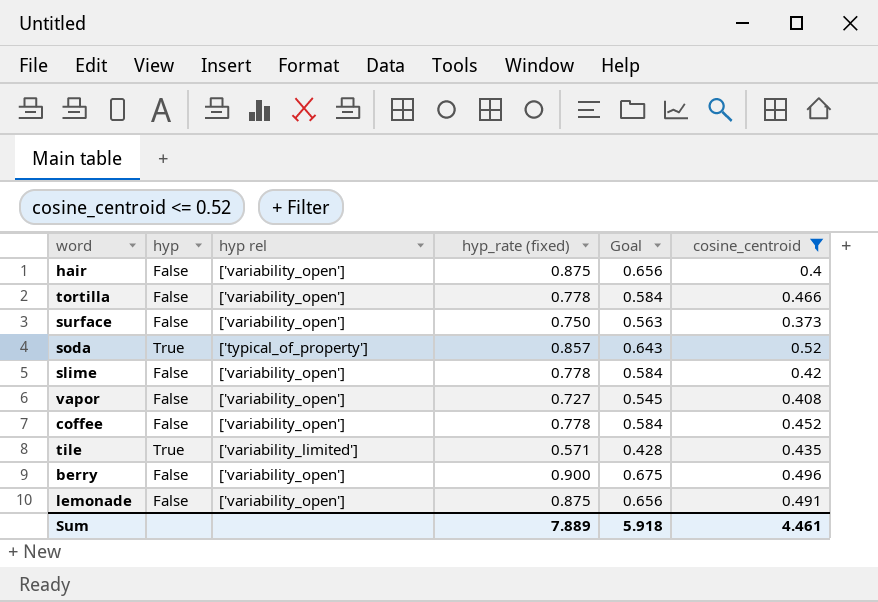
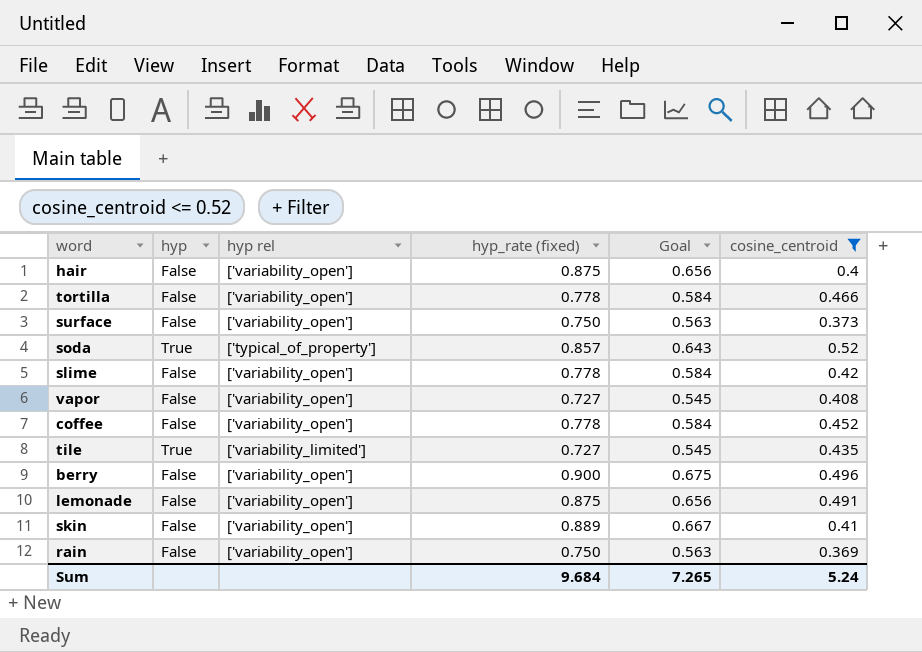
tile | hyp_rate (fixed): 0.571 -> 0.727
tile | Goal: 0.428 -> 0.545
row skin: none -> False | ['variability_open'] | 0.889 | 0.667 | 0.41
row rain: none -> False | ['variability_open'] | 0.750 | 0.563 | 0.369
Sum | hyp_rate (fixed): 7.889 -> 9.684
Sum | Goal: 5.918 -> 7.265
Sum | cosine_centroid: 4.461 -> 5.24

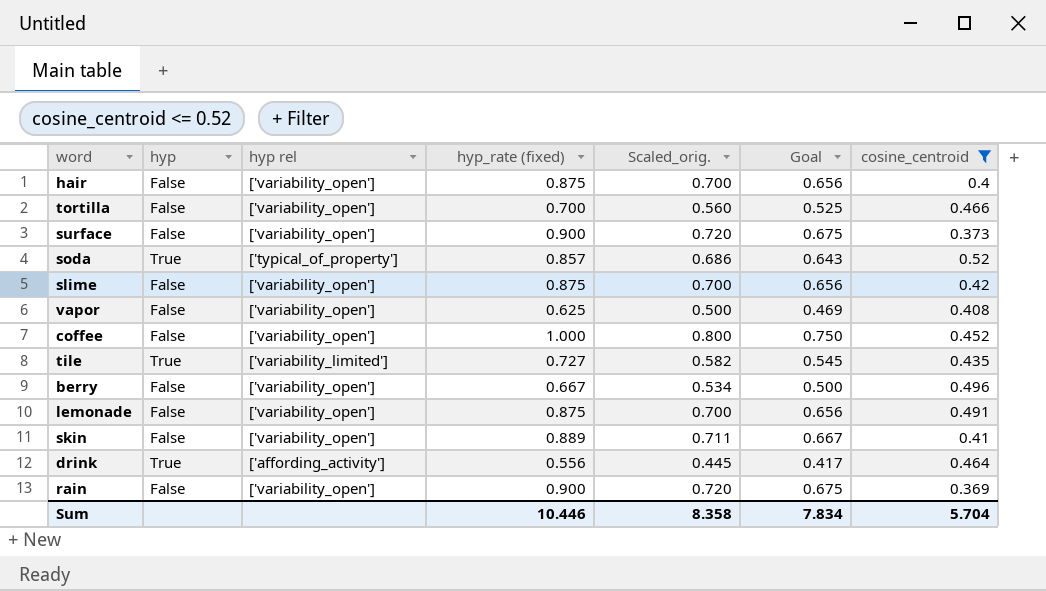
column Scaled_orig. | formula: none -> [hyp_rate (fixed)] * 0.8
tortilla | hyp_rate (fixed): 0.778 -> 0.700
tortilla | Goal: 0.584 -> 0.525
surface | hyp_rate (fixed): 0.750 -> 0.900
surface | Goal: 0.563 -> 0.675
slime | hyp_rate (fixed): 0.778 -> 0.875
slime | Goal: 0.584 -> 0.656
vapor | hyp_rate (fixed): 0.727 -> 0.625
vapor | Goal: 0.545 -> 0.469
coffee | hyp_rate (fixed): 0.778 -> 1.000
coffee | Goal: 0.584 -> 0.750
berry | hyp_rate (fixed): 0.900 -> 0.667
berry | Goal: 0.675 -> 0.500
row drink: none -> True | ['affording_activity'] | 0.556 | 0.445 | 0.417 | 0.464
rain | hyp_rate (fixed): 0.750 -> 0.900
rain | Goal: 0.563 -> 0.675
Sum | hyp_rate (fixed): 9.684 -> 10.446
Sum | Goal: 7.265 -> 7.834
Sum | cosine_centroid: 5.24 -> 5.704

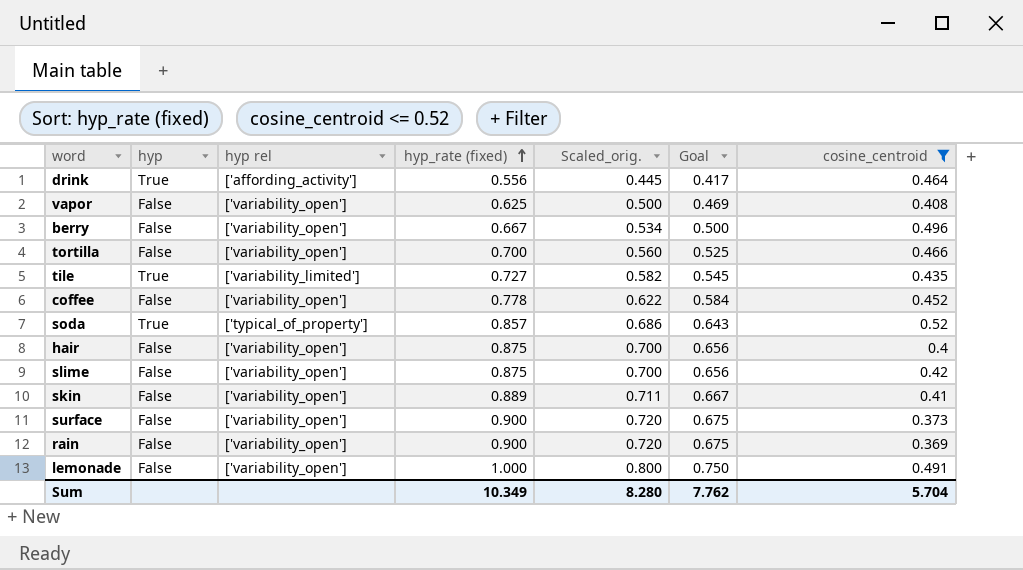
row order: none -> hyp_rate (fixed) ascending
coffee | hyp_rate (fixed): 1.000 -> 0.778
coffee | Scaled_orig.: 0.800 -> 0.622
coffee | Goal: 0.750 -> 0.584
lemonade | hyp_rate (fixed): 0.875 -> 1.000
lemonade | Scaled_orig.: 0.700 -> 0.800
lemonade | Goal: 0.656 -> 0.750
Sum | hyp_rate (fixed): 10.446 -> 10.349
Sum | Scaled_orig.: 8.358 -> 8.280
Sum | Goal: 7.834 -> 7.762

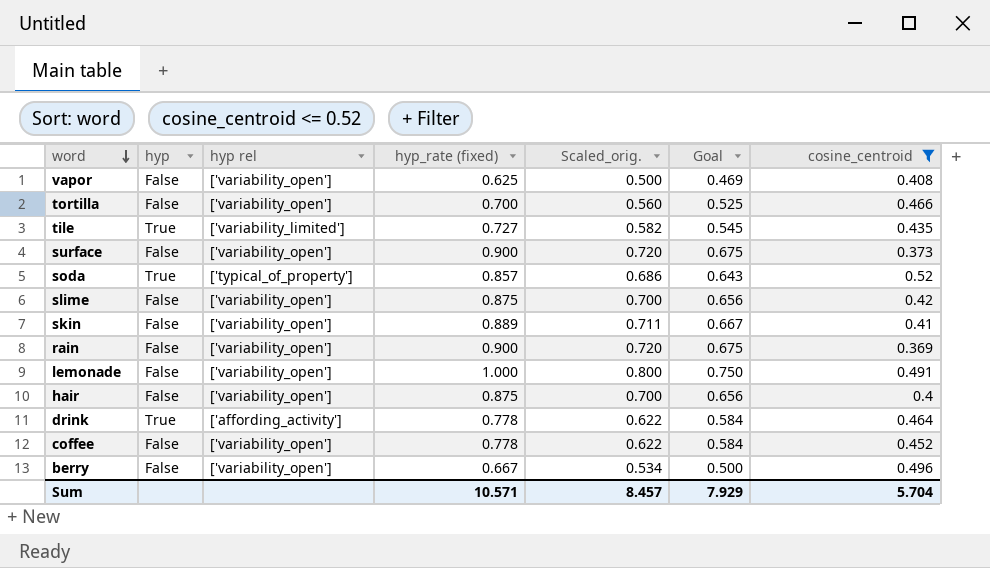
row order: hyp_rate (fixed) ascending -> word descending
drink | hyp_rate (fixed): 0.556 -> 0.778
drink | Scaled_orig.: 0.445 -> 0.622
drink | Goal: 0.417 -> 0.584
Sum | hyp_rate (fixed): 10.349 -> 10.571
Sum | Scaled_orig.: 8.280 -> 8.457
Sum | Goal: 7.762 -> 7.929

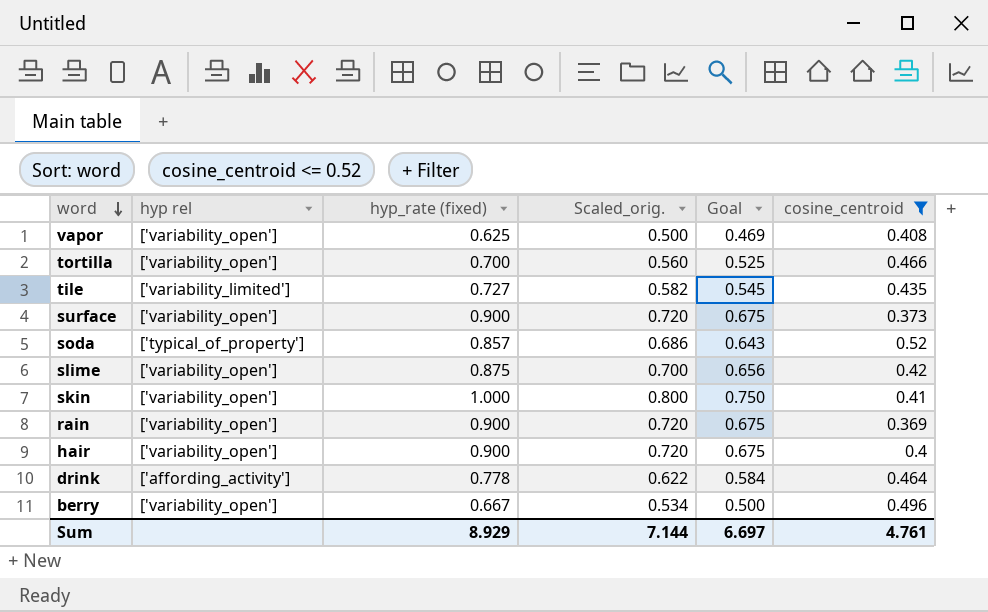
column hyp | position: 2 -> none
row lemonade: False | ['variability_open'] | 1.000 | 0.800 | 0.750 | 0.491 -> none
row coffee: False | ['variability_open'] | 0.778 | 0.622 | 0.584 | 0.452 -> none
skin | hyp_rate (fixed): 0.889 -> 1.000
skin | Scaled_orig.: 0.711 -> 0.800
skin | Goal: 0.667 -> 0.750
hair | hyp_rate (fixed): 0.875 -> 0.900
hair | Scaled_orig.: 0.700 -> 0.720
hair | Goal: 0.656 -> 0.675
Sum | hyp_rate (fixed): 10.571 -> 8.929
Sum | Scaled_orig.: 8.457 -> 7.144
Sum | Goal: 7.929 -> 6.697
Sum | cosine_centroid: 5.704 -> 4.761

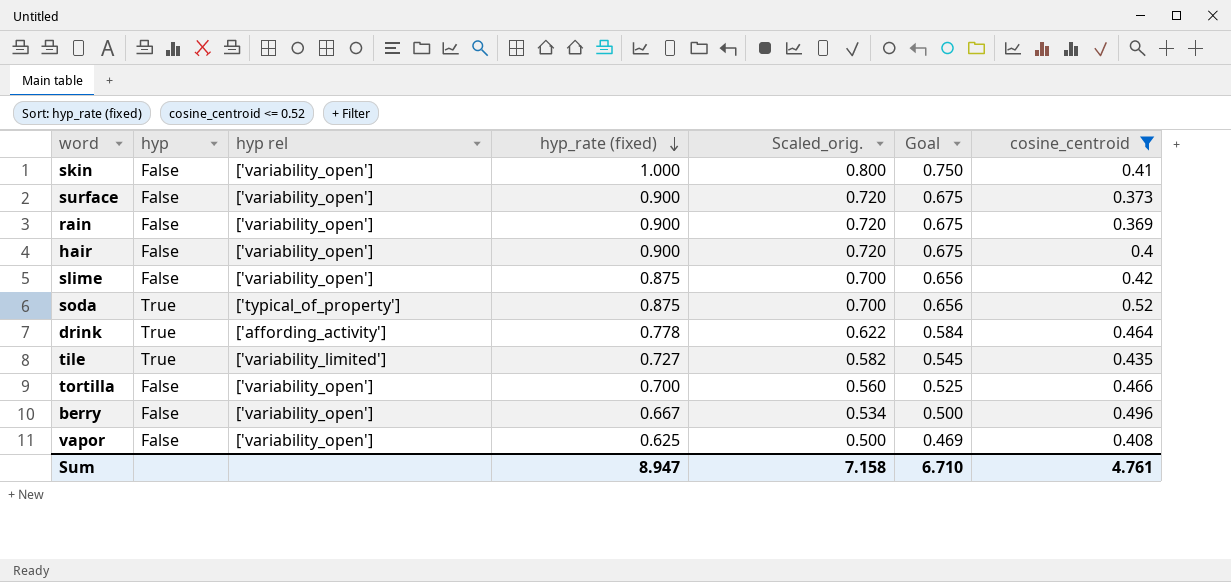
row order: word descending -> hyp_rate (fixed) descending
column hyp | position: none -> 2
soda | hyp_rate (fixed): 0.857 -> 0.875
soda | Scaled_orig.: 0.686 -> 0.700
soda | Goal: 0.643 -> 0.656
Sum | hyp_rate (fixed): 8.929 -> 8.947
Sum | Scaled_orig.: 7.144 -> 7.158
Sum | Goal: 6.697 -> 6.710

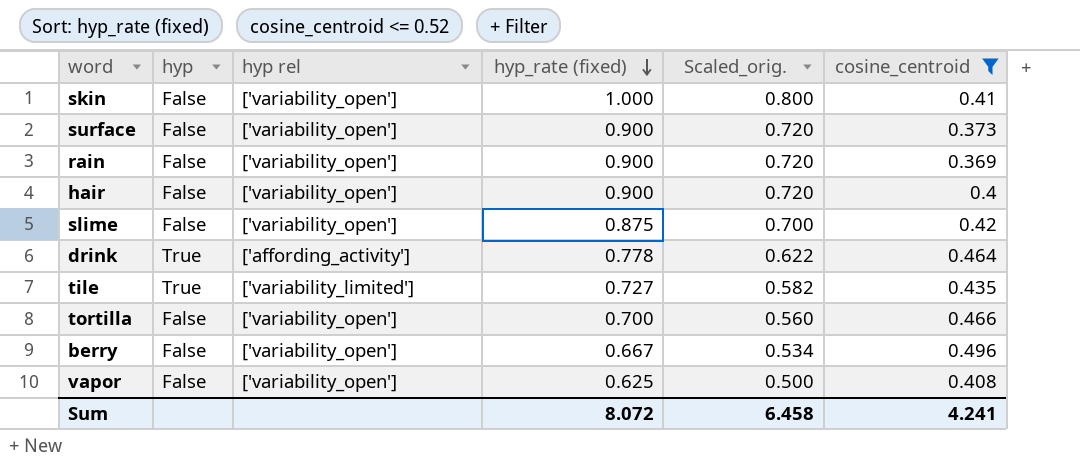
column Goal | formula: [hyp_rate (fixed)] * 0.75 -> none
row soda: True | ['typical_of_property'] | 0.875 | 0.700 | 0.656 | 0.52 -> none
Sum | hyp_rate (fixed): 8.947 -> 8.072
Sum | Scaled_orig.: 7.158 -> 6.458
Sum | cosine_centroid: 4.761 -> 4.241

